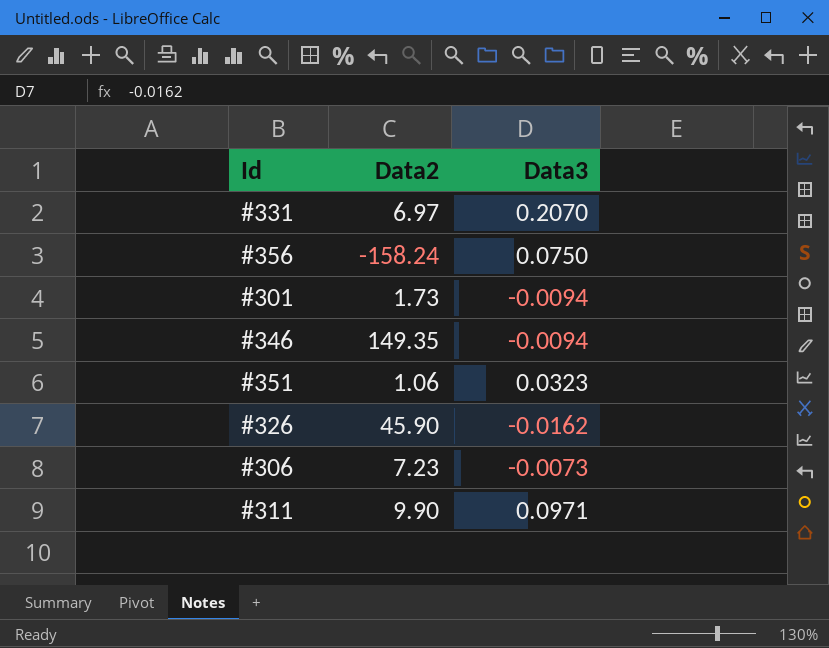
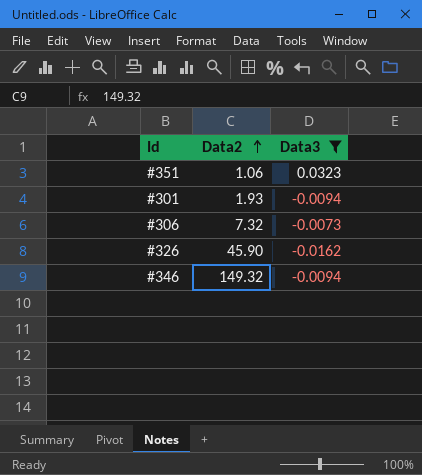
filter: none -> Data3 <= 0.0323
row order: none -> Data2 ascending
#301 | Data2: 1.73 -> 1.93
#306 | Data2: 7.23 -> 7.32
#346 | Data2: 149.35 -> 149.32

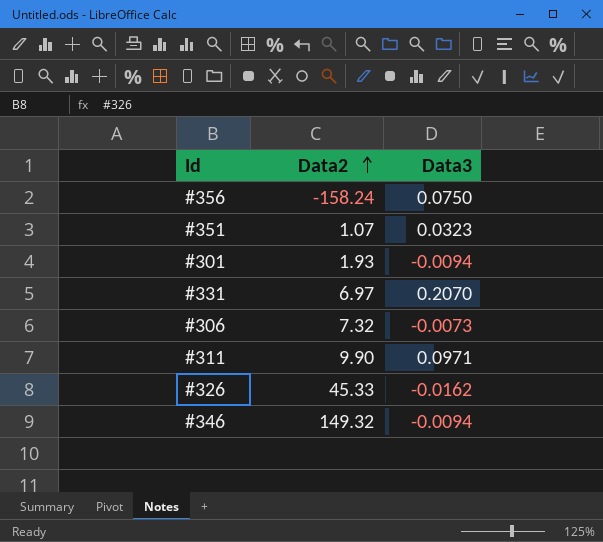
filter: Data3 <= 0.0323 -> none
#351 | Data2: 1.06 -> 1.07
#326 | Data2: 45.90 -> 45.33

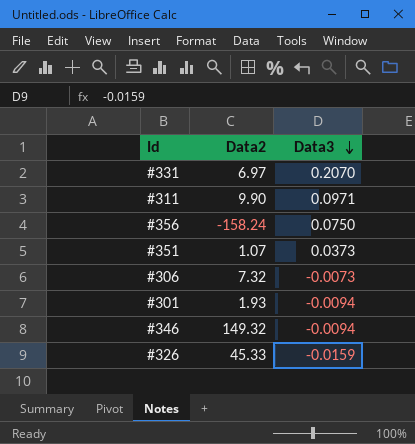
row order: Data2 ascending -> Data3 descending
#351 | Data3: 0.0323 -> 0.0373
#326 | Data3: -0.0162 -> -0.0159

